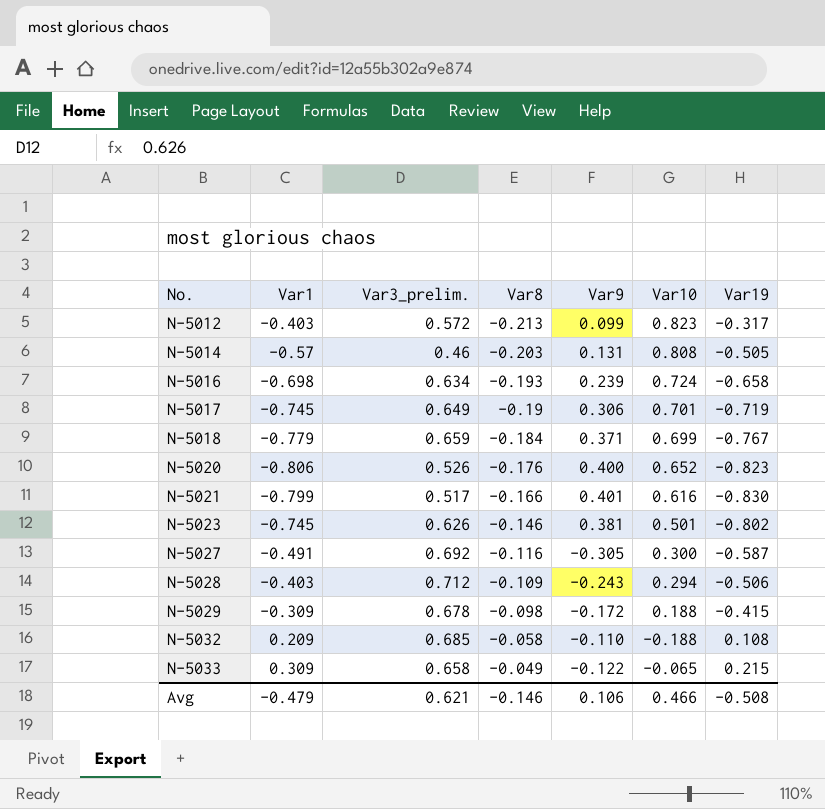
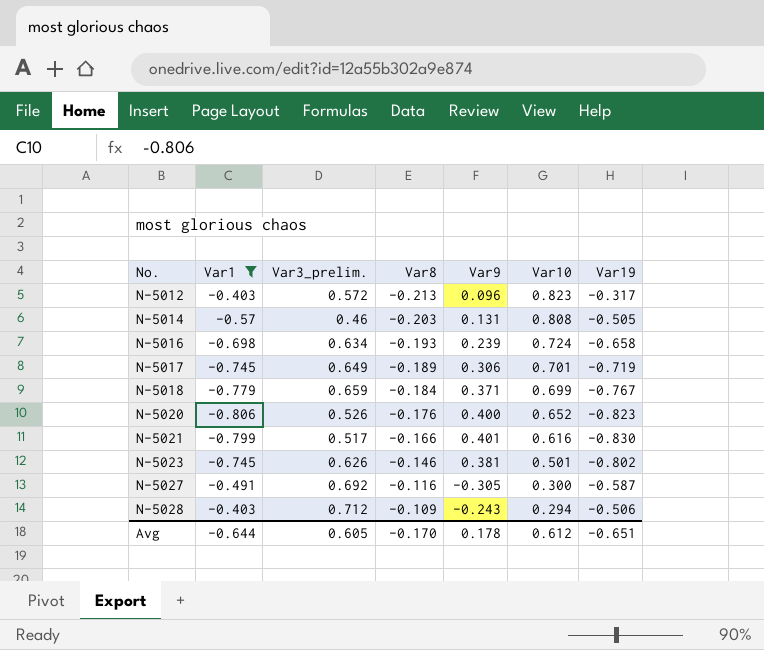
filter: none -> Var1 <= -0.403
N-5012 | Var9: 0.099 -> 0.096
N-5017 | Var8: -0.19 -> -0.189
Avg | Var1: -0.479 -> -0.644
Avg | Var3_prelim.: 0.621 -> 0.605
Avg | Var8: -0.146 -> -0.170
Avg | Var9: 0.106 -> 0.178
Avg | Var10: 0.466 -> 0.612
Avg | Var19: -0.508 -> -0.651

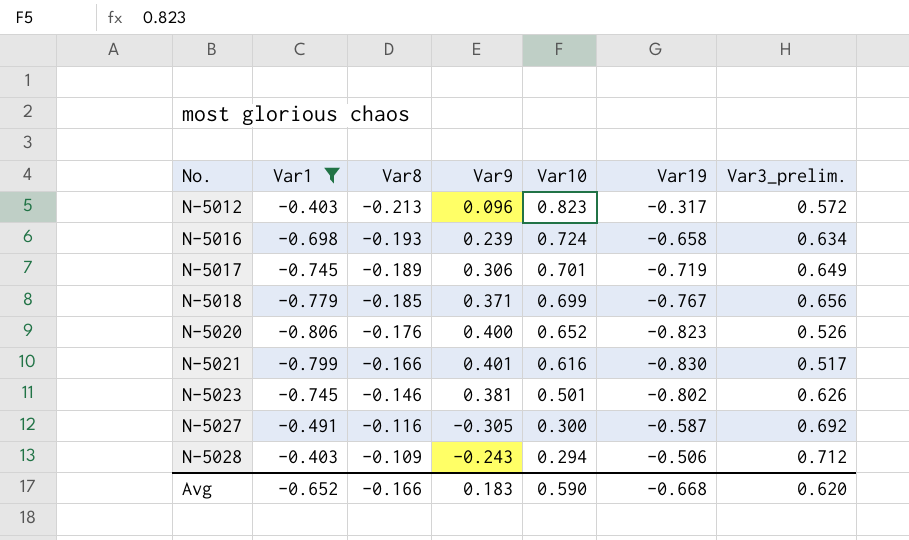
column Var3_prelim. | position: 3 -> 7
row N-5014: -0.57 | 0.46 | -0.203 | 0.131 | 0.808 | -0.505 -> none
N-5018 | Var8: -0.184 -> -0.185
N-5018 | Var3_prelim.: 0.659 -> 0.656
Avg | Var1: -0.644 -> -0.652
Avg | Var8: -0.170 -> -0.166
Avg | Var9: 0.178 -> 0.183
Avg | Var10: 0.612 -> 0.590
Avg | Var19: -0.651 -> -0.668
Avg | Var3_prelim.: 0.605 -> 0.620

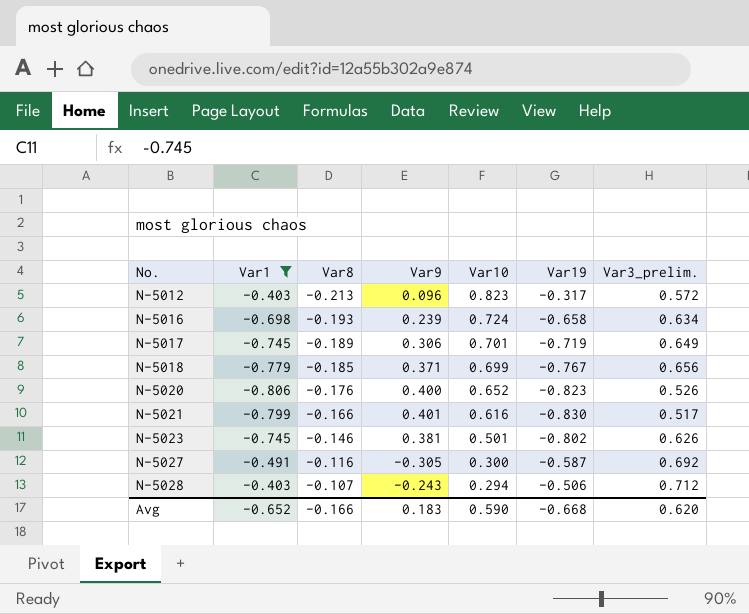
N-5028 | Var8: -0.109 -> -0.107

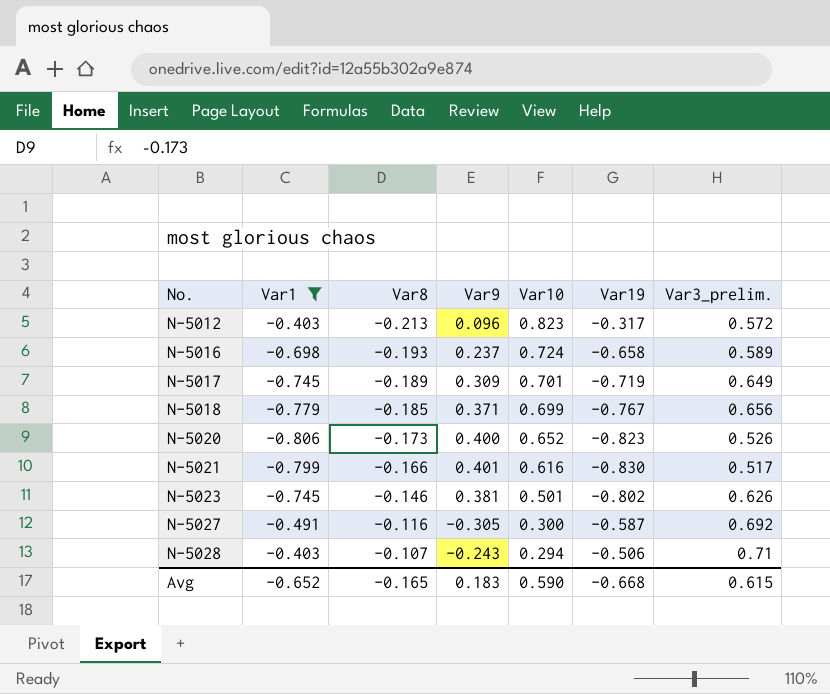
N-5016 | Var9: 0.239 -> 0.237
N-5016 | Var3_prelim.: 0.634 -> 0.589
N-5017 | Var9: 0.306 -> 0.309
N-5020 | Var8: -0.176 -> -0.173
N-5028 | Var3_prelim.: 0.712 -> 0.71
Avg | Var8: -0.166 -> -0.165
Avg | Var3_prelim.: 0.620 -> 0.615

